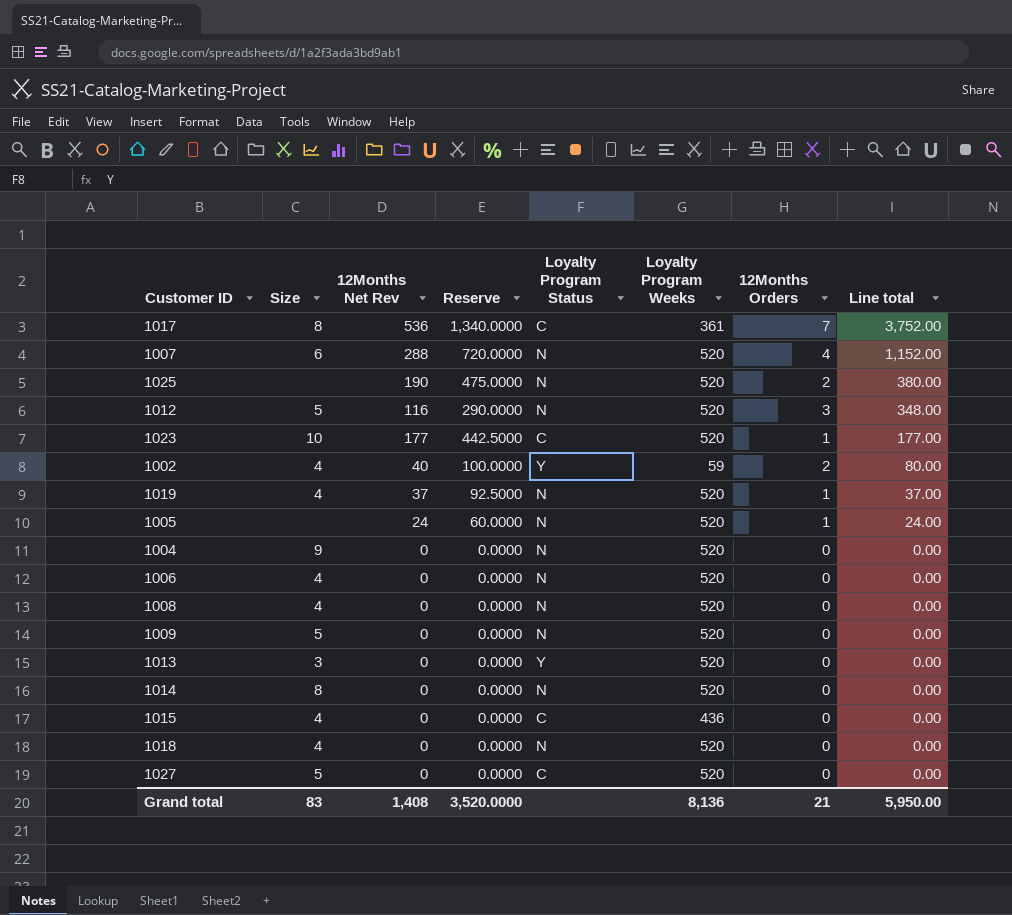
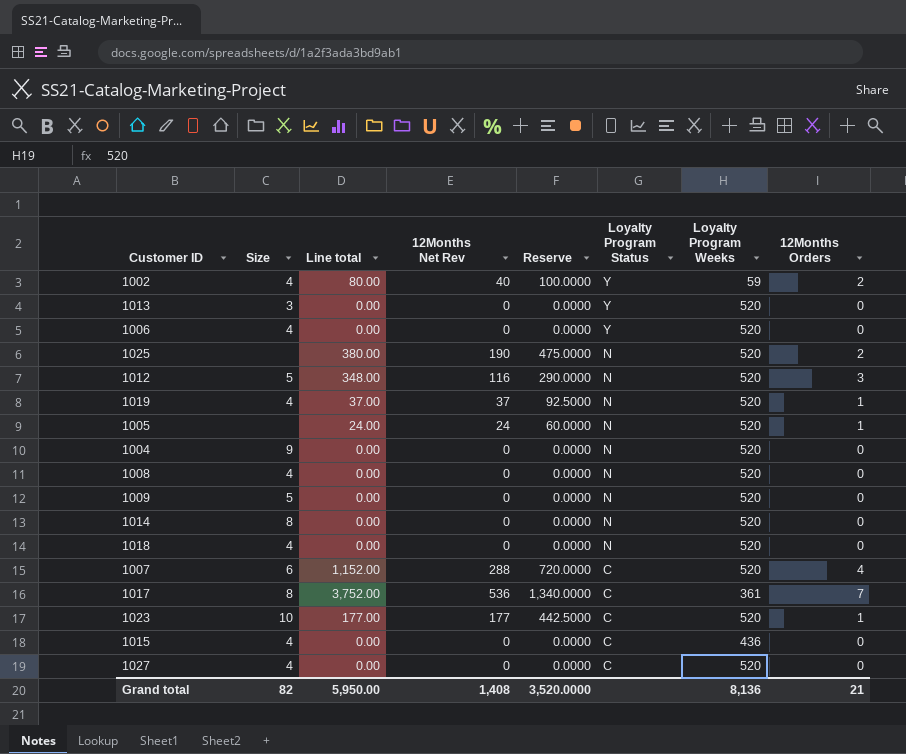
row order: Line total descending -> Loyalty Program Status descending
column Line total | position: 8 -> 3
1006 | Loyalty Program Status: N -> Y
1007 | Loyalty Program Status: N -> C
1027 | Size: 5 -> 4
Grand total | Size: 83 -> 82

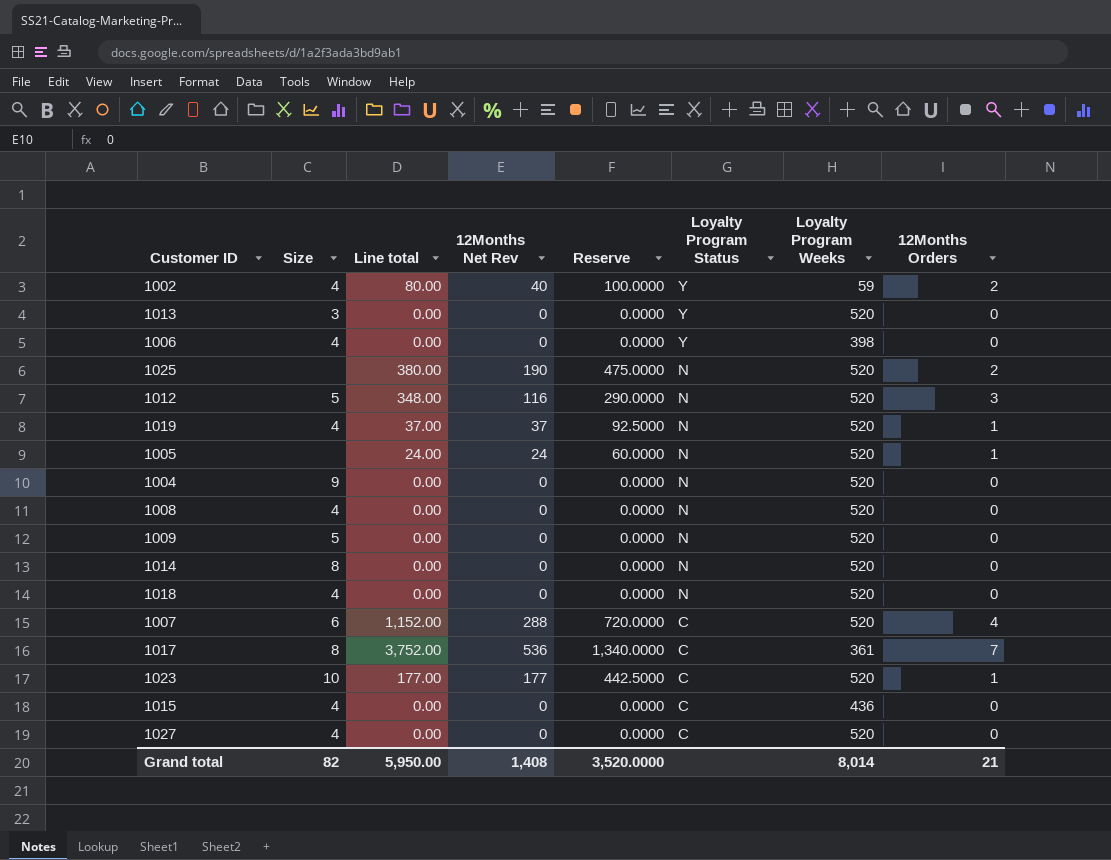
1006 | Loyalty Program Weeks: 520 -> 398
Grand total | Loyalty Program Weeks: 8,136 -> 8,014

